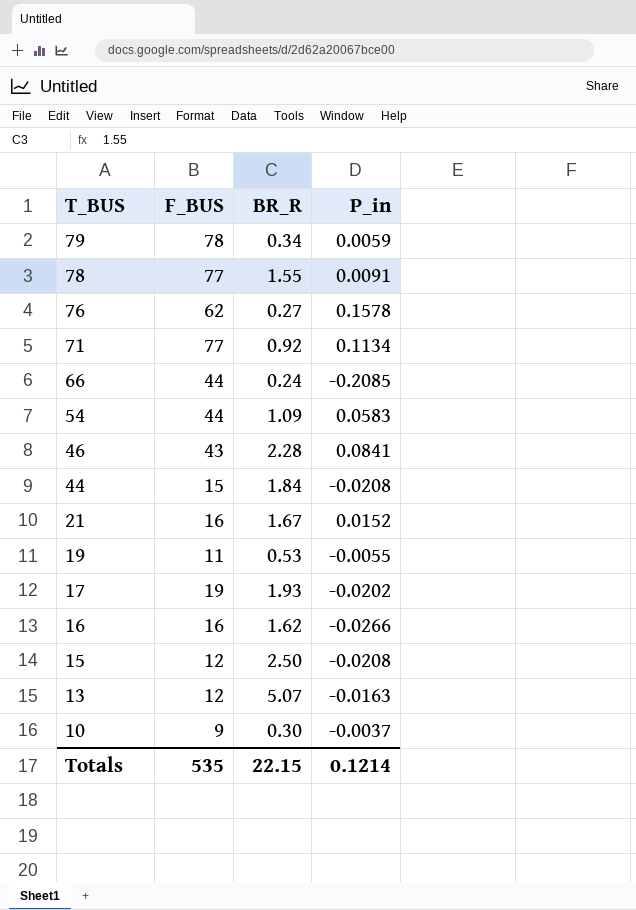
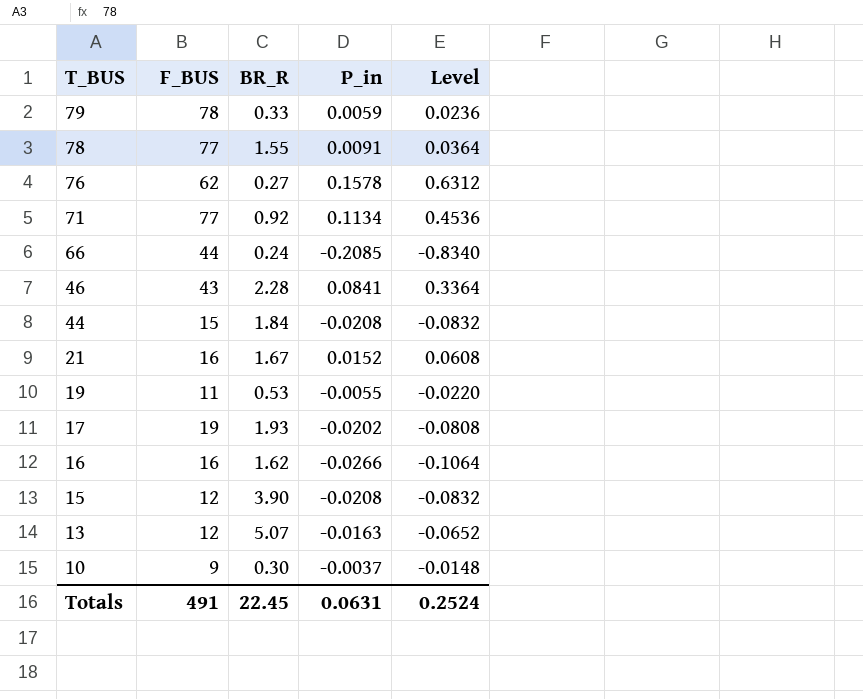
column Level | formula: none -> [P_in] * 4
row 54: 44 | 1.09 | 0.0583 -> none
79 | BR_R: 0.34 -> 0.33
15 | BR_R: 2.50 -> 3.90
Totals | F_BUS: 535 -> 491
Totals | BR_R: 22.15 -> 22.45
Totals | P_in: 0.1214 -> 0.0631

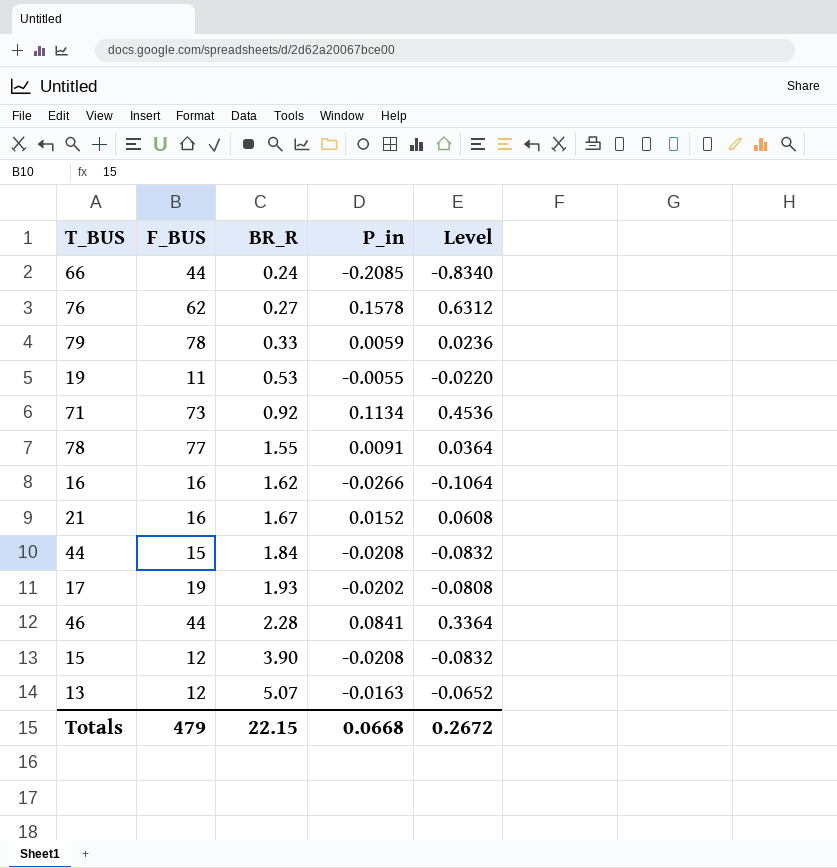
row order: T_BUS descending -> BR_R ascending
row 10: 9 | 0.30 | -0.0037 | -0.0148 -> none
71 | F_BUS: 77 -> 73
46 | F_BUS: 43 -> 44
Totals | F_BUS: 491 -> 479
Totals | BR_R: 22.45 -> 22.15
Totals | P_in: 0.0631 -> 0.0668
Totals | Level: 0.2524 -> 0.2672

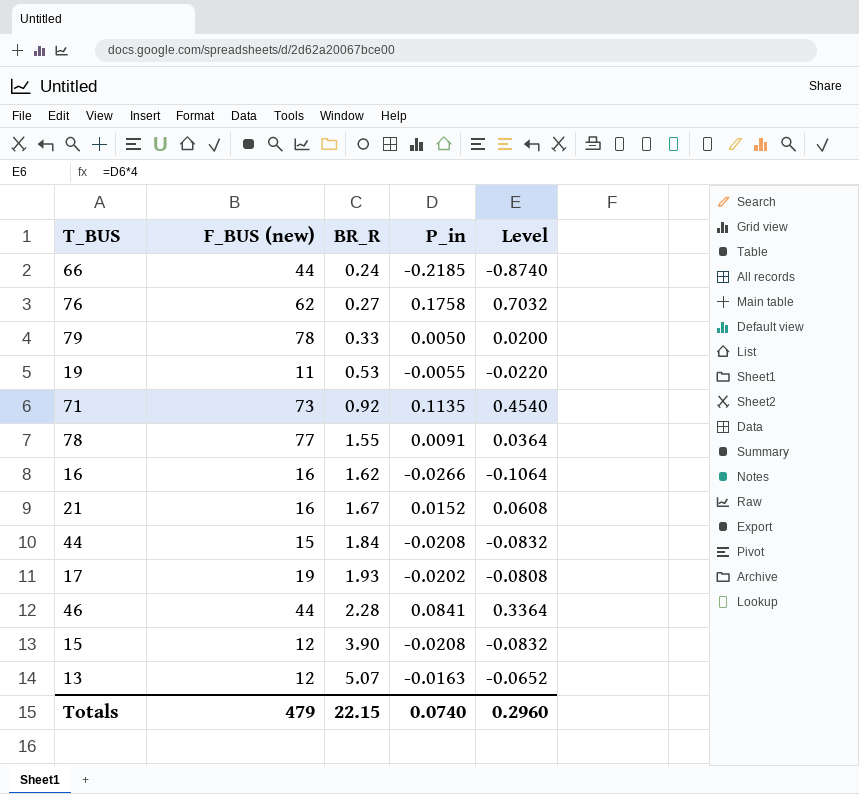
column name: F_BUS -> F_BUS (new)
66 | P_in: -0.2085 -> -0.2185
66 | Level: -0.8340 -> -0.8740
76 | P_in: 0.1578 -> 0.1758
76 | Level: 0.6312 -> 0.7032
79 | P_in: 0.0059 -> 0.0050
79 | Level: 0.0236 -> 0.0200
71 | P_in: 0.1134 -> 0.1135
71 | Level: 0.4536 -> 0.4540
Totals | P_in: 0.0668 -> 0.0740
Totals | Level: 0.2672 -> 0.2960

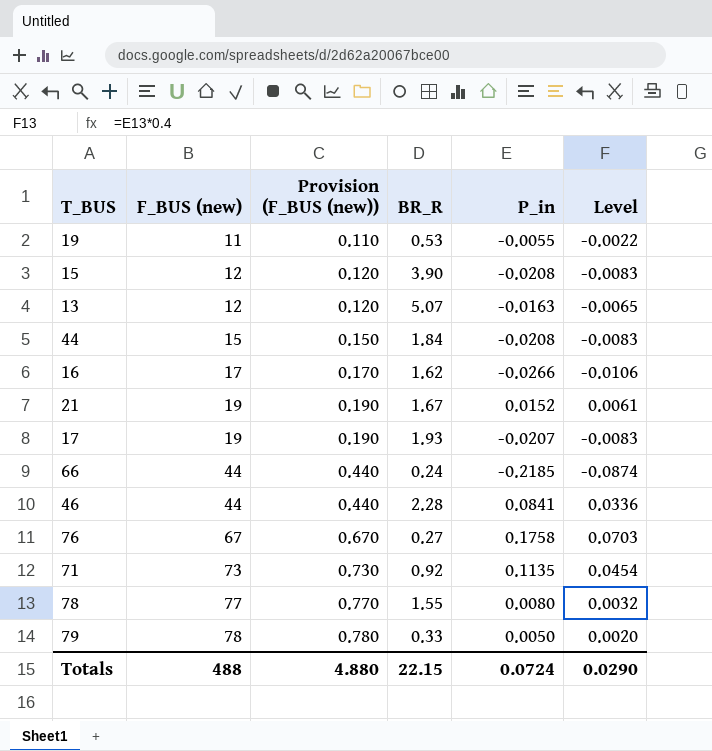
row order: BR_R ascending -> F_BUS (new) ascending
column Provision (F_BUS (new)) | formula: none -> [F_BUS (new)] * 0.01
column Level | formula: [P_in] * 4 -> [P_in] * 0.4
16 | F_BUS (new): 16 -> 17
21 | F_BUS (new): 16 -> 19
17 | P_in: -0.0202 -> -0.0207
76 | F_BUS (new): 62 -> 67
78 | P_in: 0.0091 -> 0.0080
Totals | F_BUS (new): 479 -> 488
Totals | P_in: 0.0740 -> 0.0724
Totals | Level: 0.2960 -> 0.0290

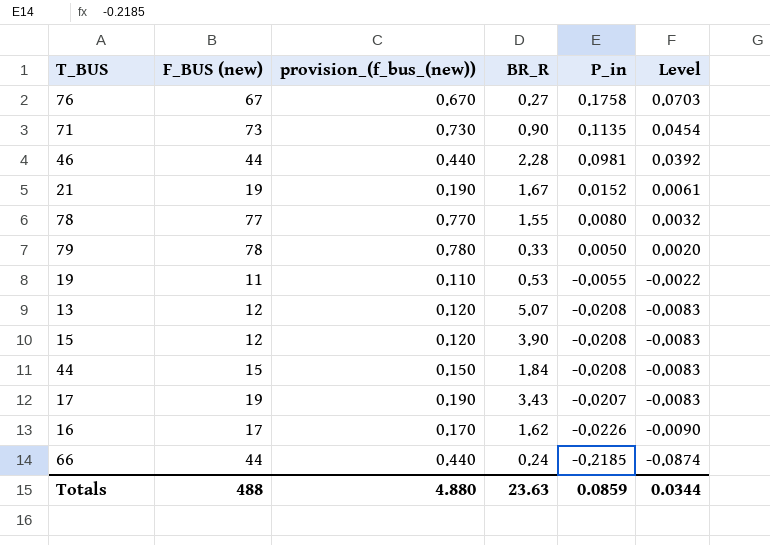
row order: F_BUS (new) ascending -> Level descending
column name: Provision (F_BUS (new)) -> provision_(f_bus_(new))
71 | BR_R: 0.92 -> 0.90
46 | P_in: 0.0841 -> 0.0981
46 | Level: 0.0336 -> 0.0392
13 | P_in: -0.0163 -> -0.0208
13 | Level: -0.0065 -> -0.0083
17 | BR_R: 1.93 -> 3.43
16 | P_in: -0.0266 -> -0.0226
16 | Level: -0.0106 -> -0.0090
Totals | BR_R: 22.15 -> 23.63
Totals | P_in: 0.0724 -> 0.0859
Totals | Level: 0.0290 -> 0.0344

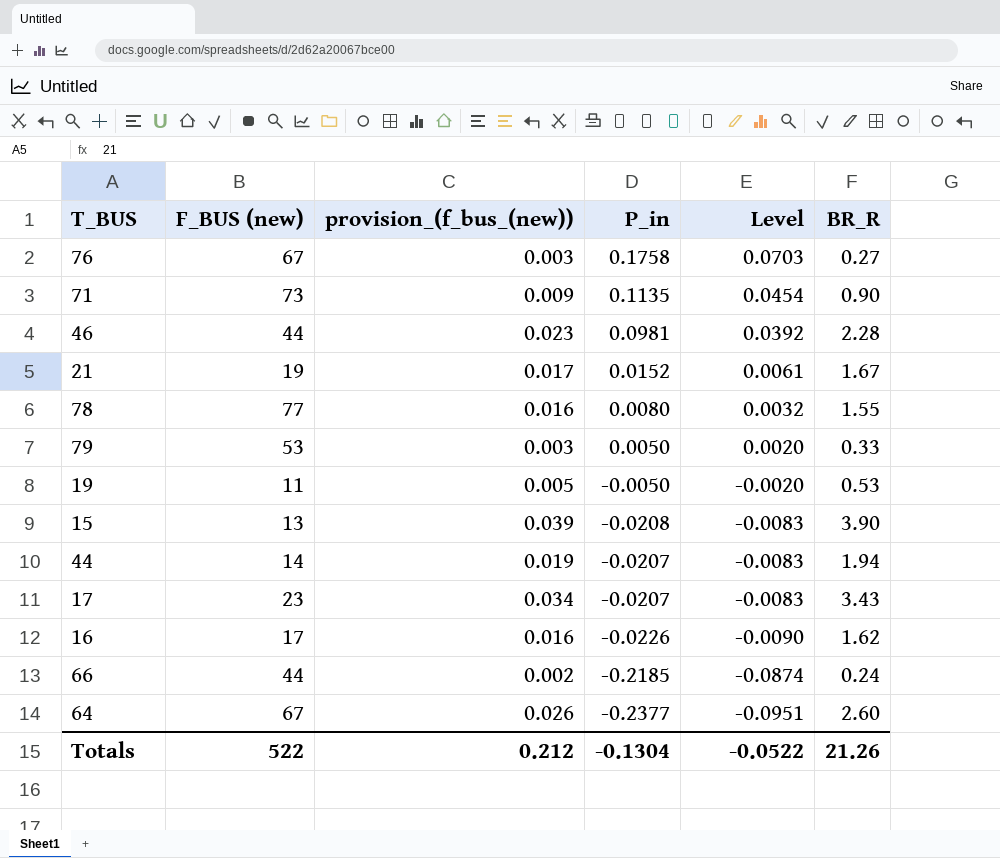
column provision_(f_bus_(new)) | formula: [F_BUS (new)] * 0.01 -> [BR_R] * 0.01
column BR_R | position: 4 -> 6
row 13: 12 | 0.120 | 5.07 | -0.0208 | -0.0083 -> none
79 | F_BUS (new): 78 -> 53
19 | P_in: -0.0055 -> -0.0050
19 | Level: -0.0022 -> -0.0020
15 | F_BUS (new): 12 -> 13
44 | F_BUS (new): 15 -> 14
44 | P_in: -0.0208 -> -0.0207
44 | BR_R: 1.84 -> 1.94
17 | F_BUS (new): 19 -> 23
row 64: none -> 67 | 0.026 | -0.2377 | -0.0951 | 2.60
Totals | F_BUS (new): 488 -> 522
Totals | provision_(f_bus_(new)): 4.880 -> 0.212
Totals | P_in: 0.0859 -> -0.1304
Totals | Level: 0.0344 -> -0.0522
Totals | BR_R: 23.63 -> 21.26

